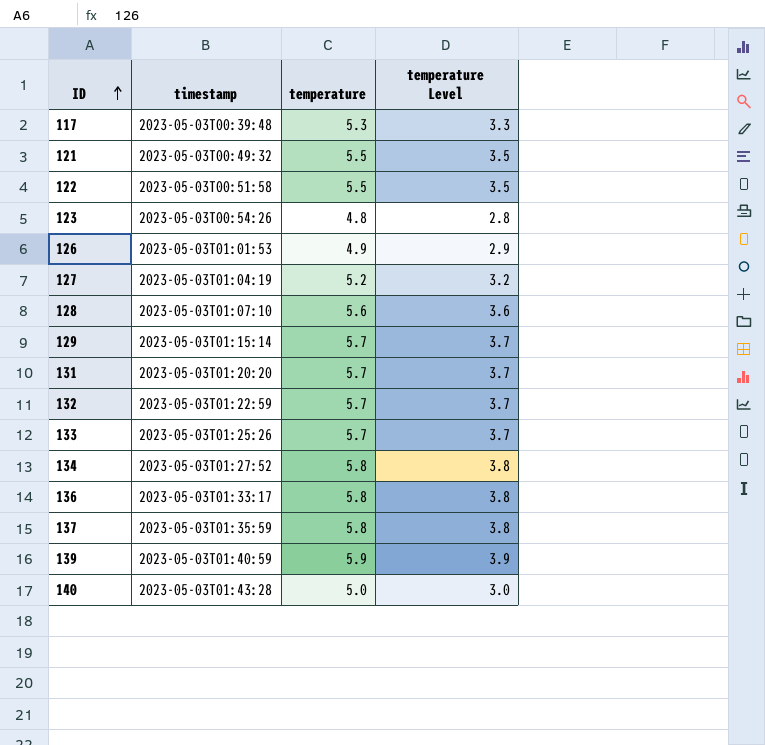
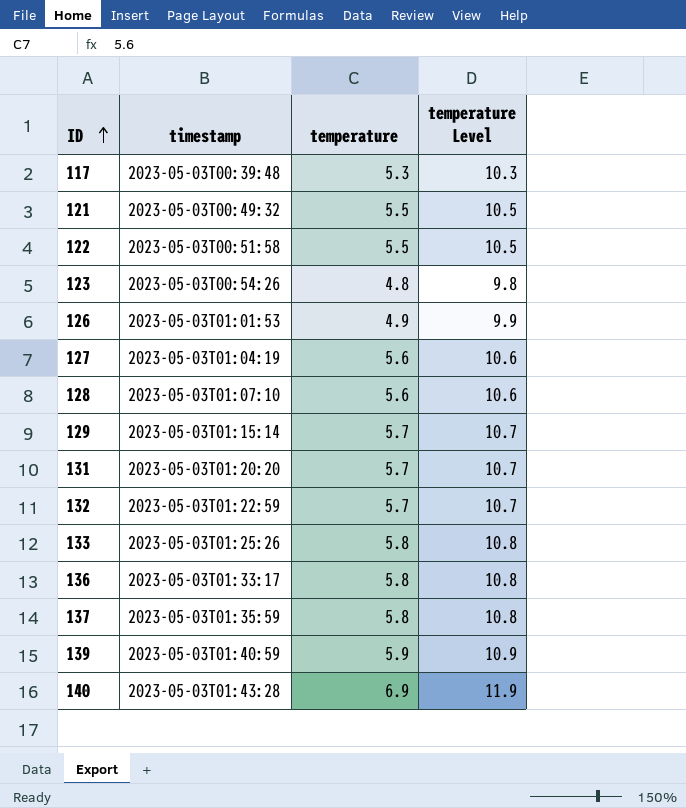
column temperature Level | formula: [temperature] - 2 -> [temperature] + 5
row 134: 2023-05-03T01:27:52 | 5.8 | 3.8 -> none
127 | temperature: 5.2 -> 5.6
133 | temperature: 5.7 -> 5.8
140 | temperature: 5.0 -> 6.9

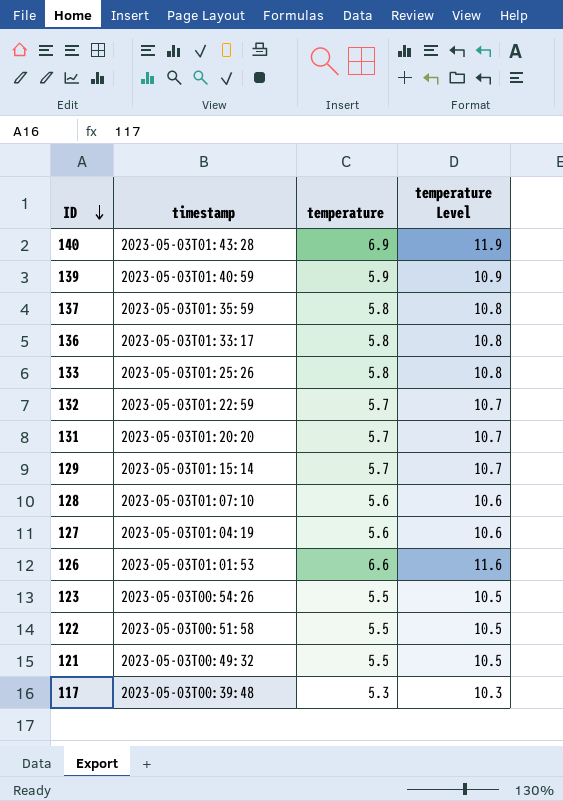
row order: ID ascending -> ID descending
126 | temperature: 4.9 -> 6.6
126 | temperature Level: 9.9 -> 11.6
123 | temperature: 4.8 -> 5.5
123 | temperature Level: 9.8 -> 10.5

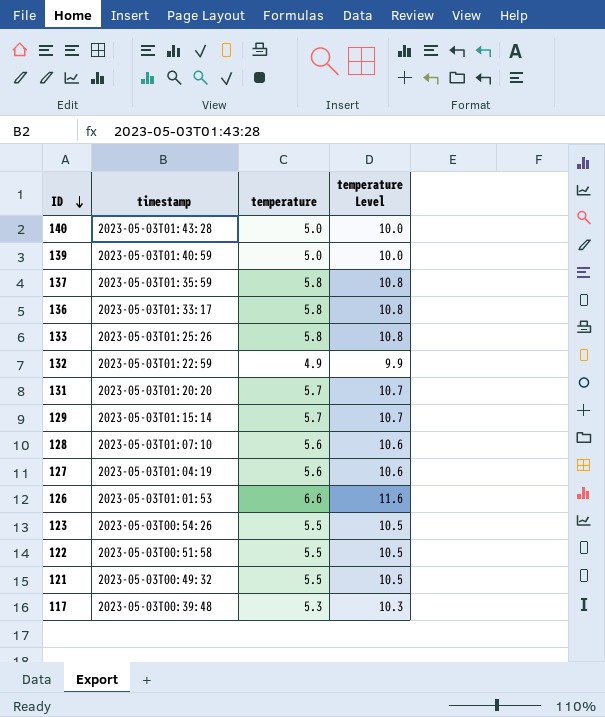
140 | temperature: 6.9 -> 5.0
140 | temperature Level: 11.9 -> 10.0
139 | temperature: 5.9 -> 5.0
139 | temperature Level: 10.9 -> 10.0
132 | temperature: 5.7 -> 4.9
132 | temperature Level: 10.7 -> 9.9

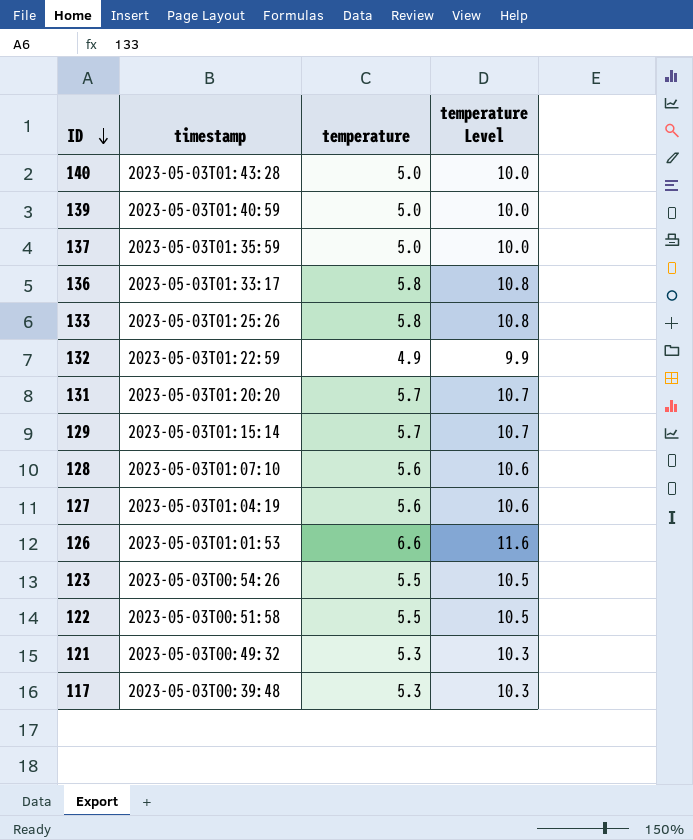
137 | temperature: 5.8 -> 5.0
137 | temperature Level: 10.8 -> 10.0
121 | temperature: 5.5 -> 5.3
121 | temperature Level: 10.5 -> 10.3

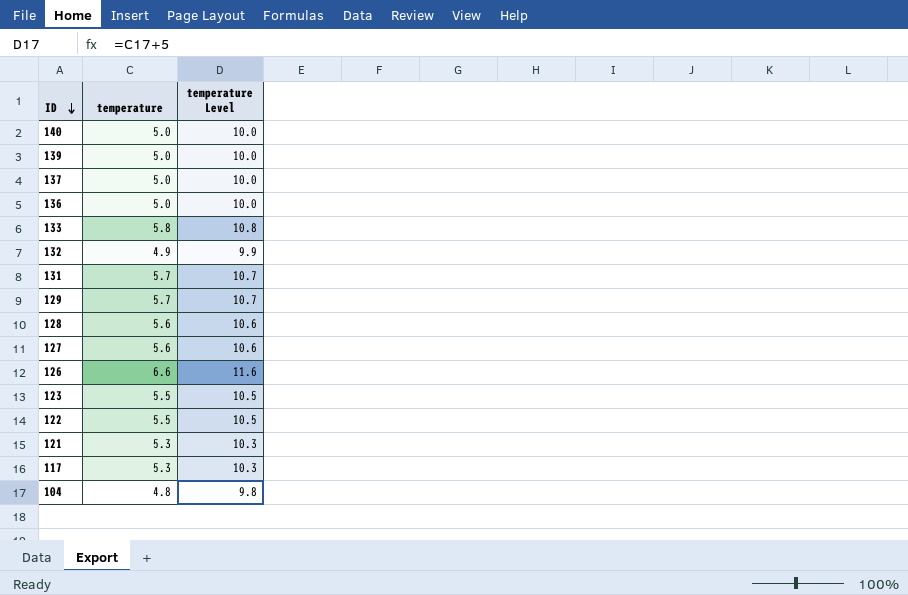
column timestamp | position: 2 -> none
136 | temperature: 5.8 -> 5.0
136 | temperature Level: 10.8 -> 10.0
row 104: none -> 4.8 | 9.8

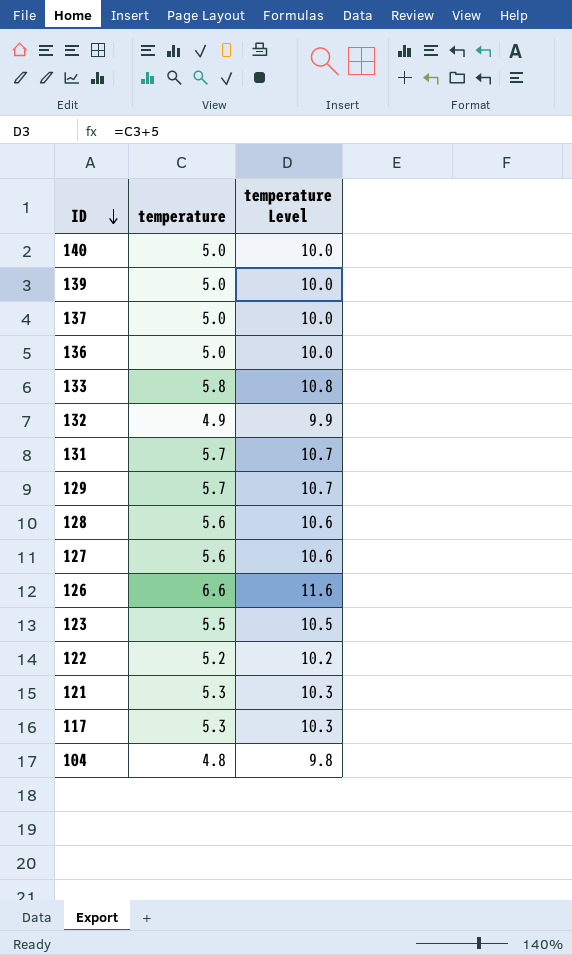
122 | temperature: 5.5 -> 5.2
122 | temperature Level: 10.5 -> 10.2

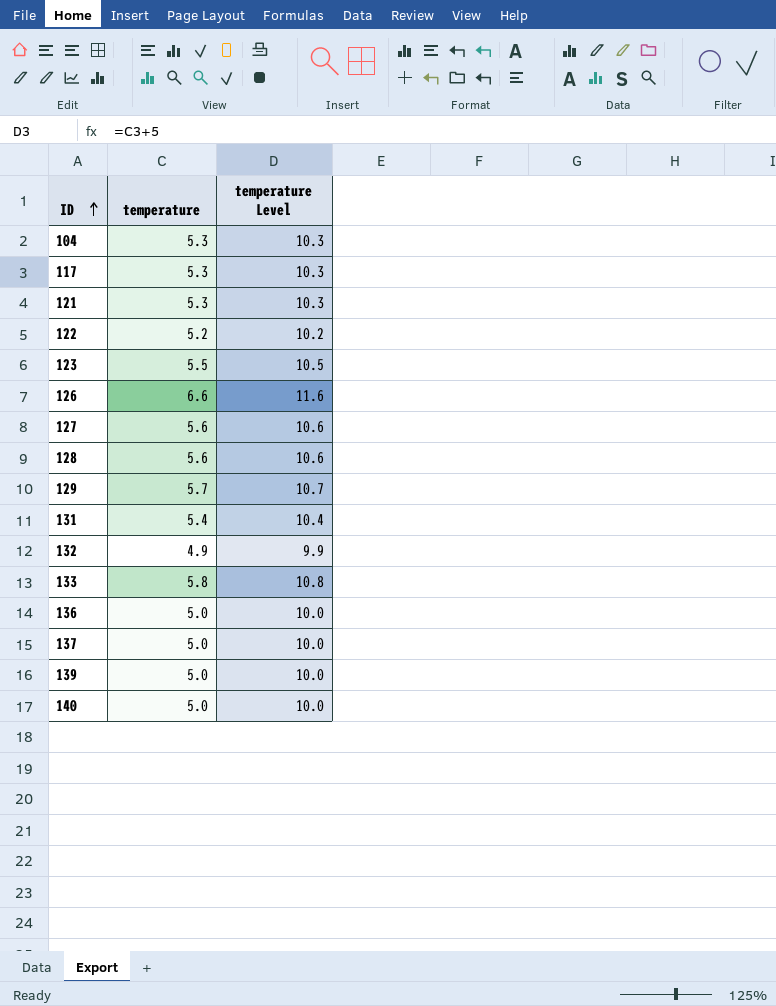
row order: ID descending -> ID ascending
104 | temperature: 4.8 -> 5.3
104 | temperature Level: 9.8 -> 10.3
131 | temperature: 5.7 -> 5.4
131 | temperature Level: 10.7 -> 10.4

